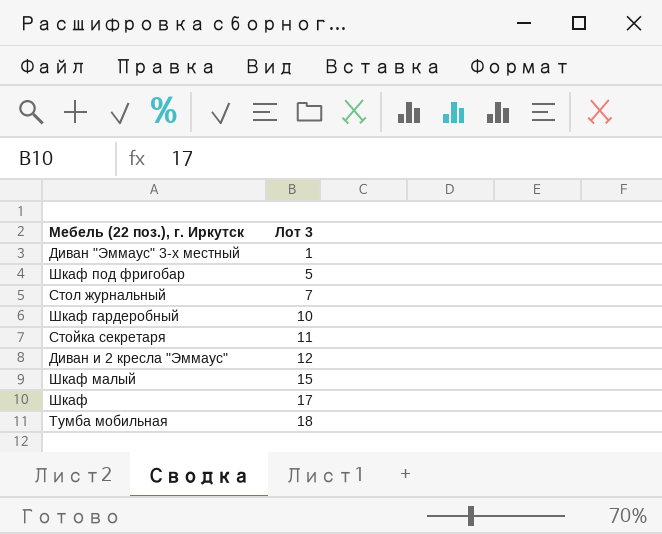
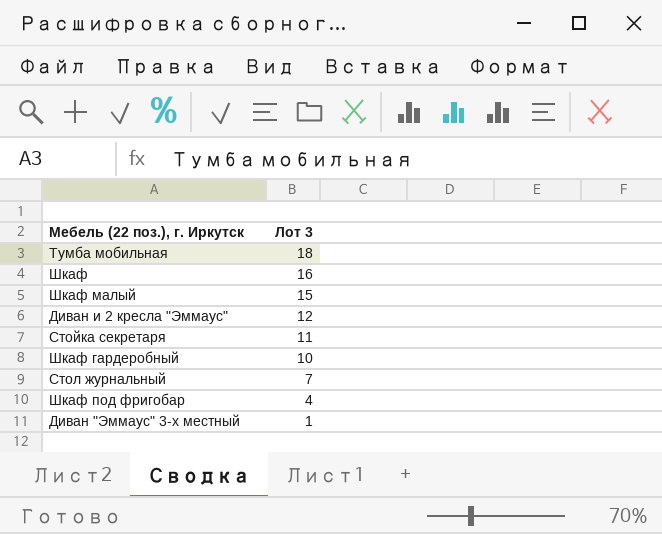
row order: Лот 3 ascending -> Лот 3 descending
Шкаф | Лот 3: 17 -> 16
Шкаф под фригобар | Лот 3: 5 -> 4

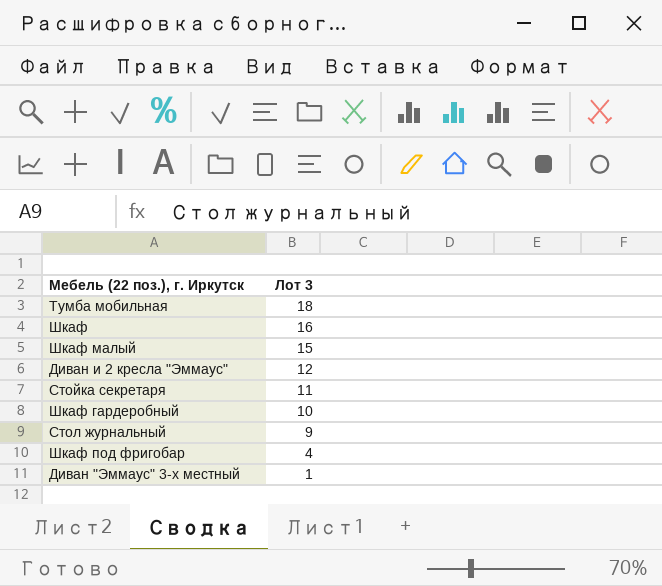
Стол журнальный | Лот 3: 7 -> 9

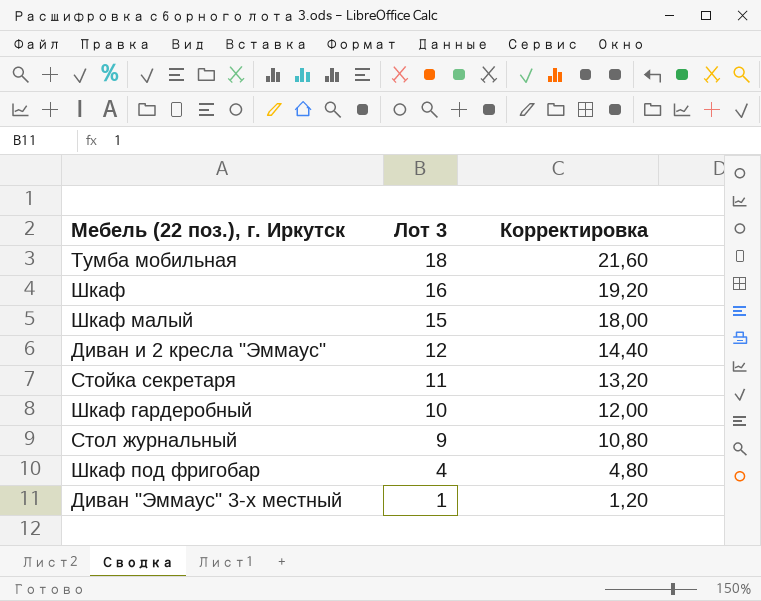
column Корректировка | formula: none -> [Лот 3] * 1,2

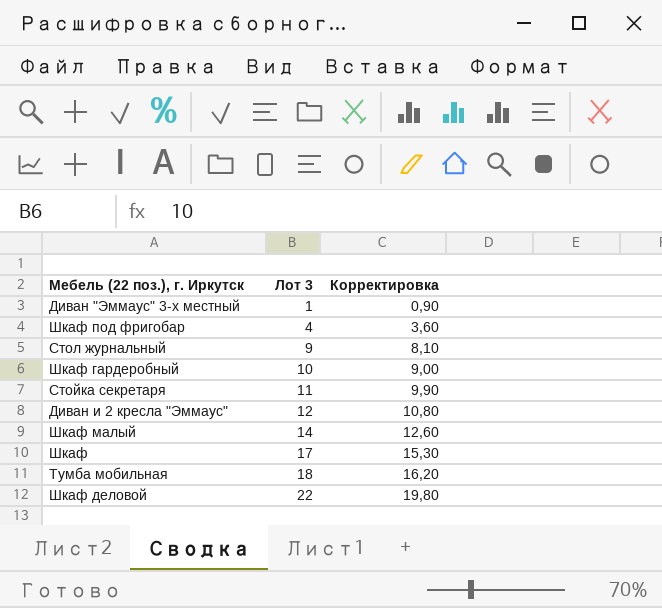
row order: Лот 3 descending -> Лот 3 ascending
column Корректировка | formula: [Лот 3] * 1,2 -> [Лот 3] * 0,9
Шкаф малый | Лот 3: 15 -> 14
Шкаф | Лот 3: 16 -> 17
row Шкаф деловой: none -> 22 | 19,80

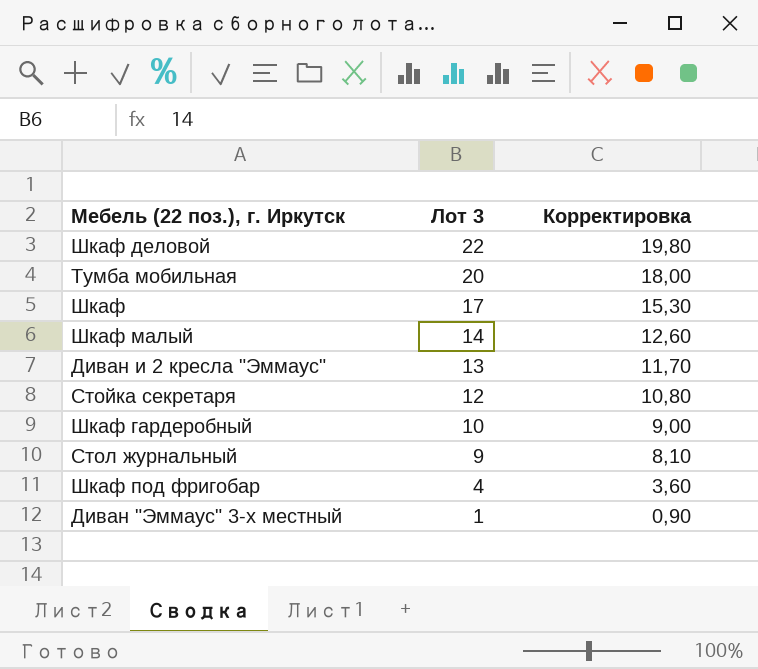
row order: Лот 3 ascending -> Лот 3 descending
Тумба мобильная | Лот 3: 18 -> 20
Тумба мобильная | Корректировка: 16,20 -> 18,00
Диван и 2 кресла "Эммаус" | Лот 3: 12 -> 13
Диван и 2 кресла "Эммаус" | Корректировка: 10,80 -> 11,70
Стойка секретаря | Лот 3: 11 -> 12
Стойка секретаря | Корректировка: 9,90 -> 10,80

